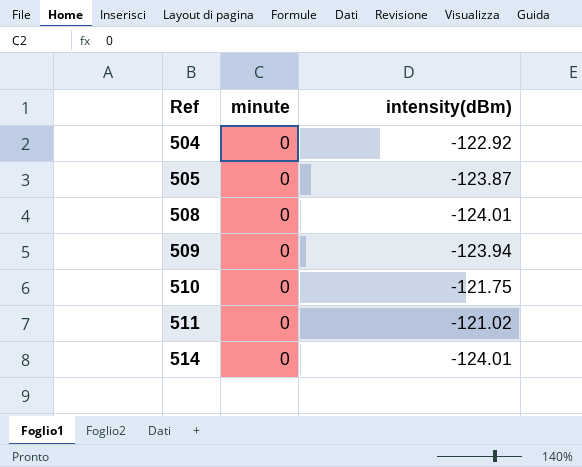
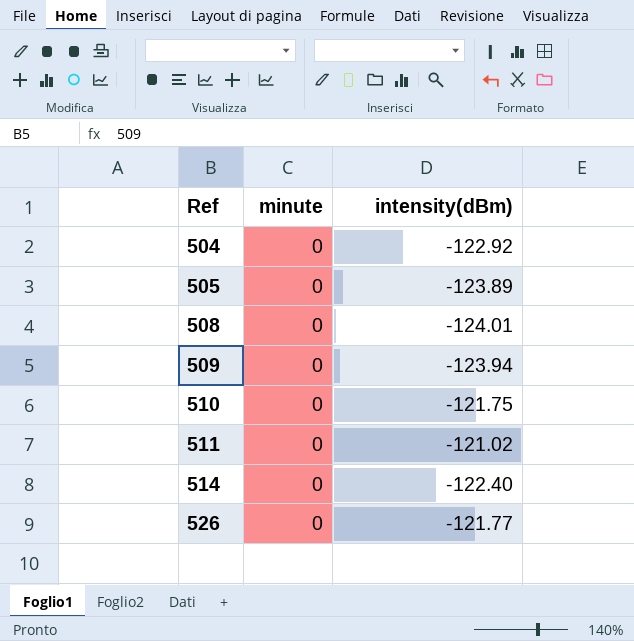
505 | intensity(dBm): -123.87 -> -123.89
514 | intensity(dBm): -124.01 -> -122.40
row 526: none -> 0 | -121.77

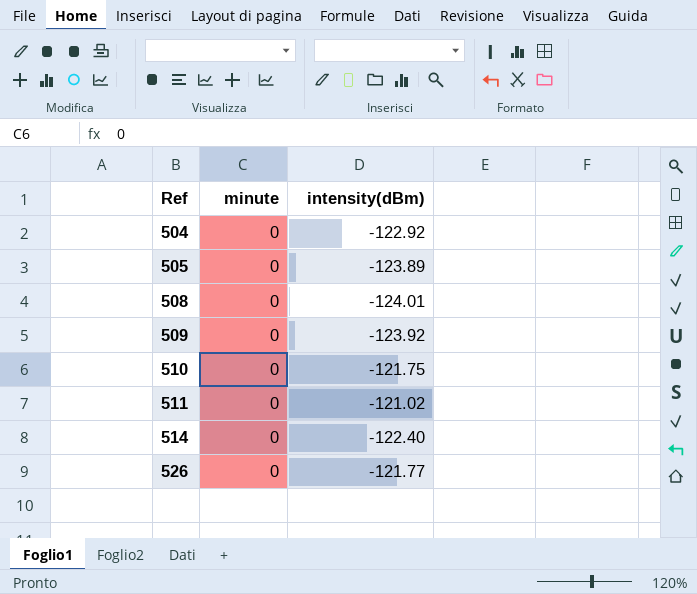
509 | intensity(dBm): -123.94 -> -123.92

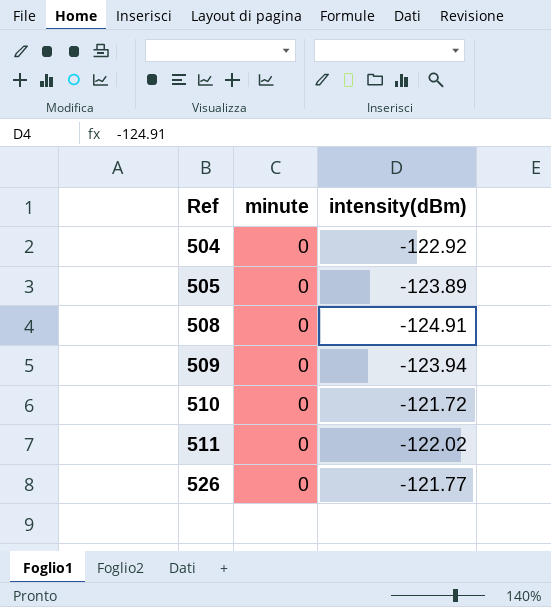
row 514: 0 | -122.40 -> none
508 | intensity(dBm): -124.01 -> -124.91
509 | intensity(dBm): -123.92 -> -123.94
510 | intensity(dBm): -121.75 -> -121.72
511 | intensity(dBm): -121.02 -> -122.02

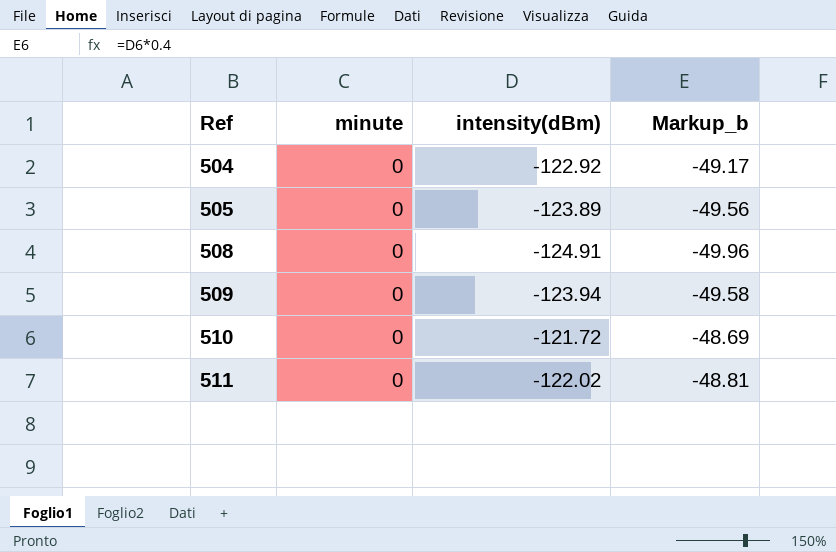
column Markup_b | formula: none -> [intensity(dBm)] * 0.4
row 526: 0 | -121.77 -> none

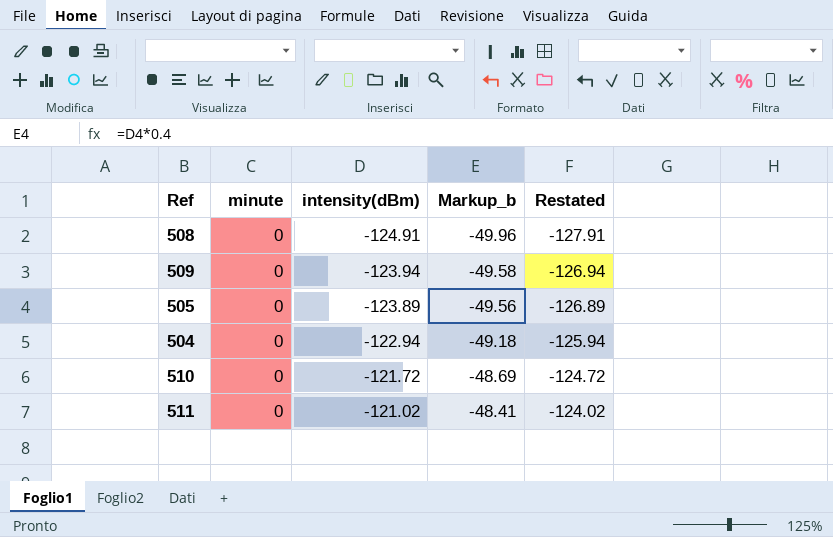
row order: Ref ascending -> intensity(dBm) ascending
column Restated | formula: none -> [intensity(dBm)] - 3
504 | intensity(dBm): -122.92 -> -122.94
504 | Markup_b: -49.17 -> -49.18
511 | intensity(dBm): -122.02 -> -121.02
511 | Markup_b: -48.81 -> -48.41

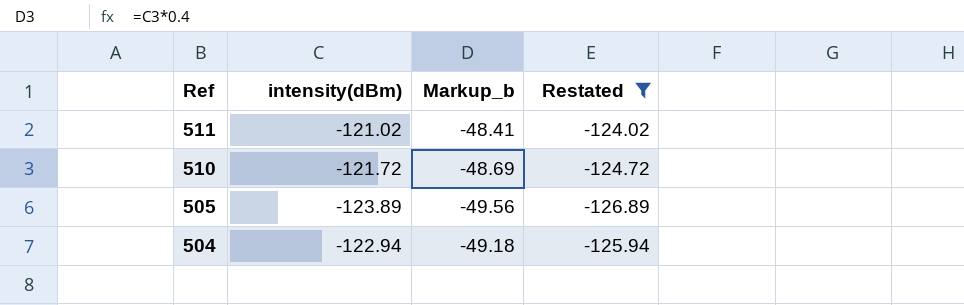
filter: none -> Restated >= -126.89
row order: intensity(dBm) ascending -> Ref descending
column minute | position: 2 -> none

